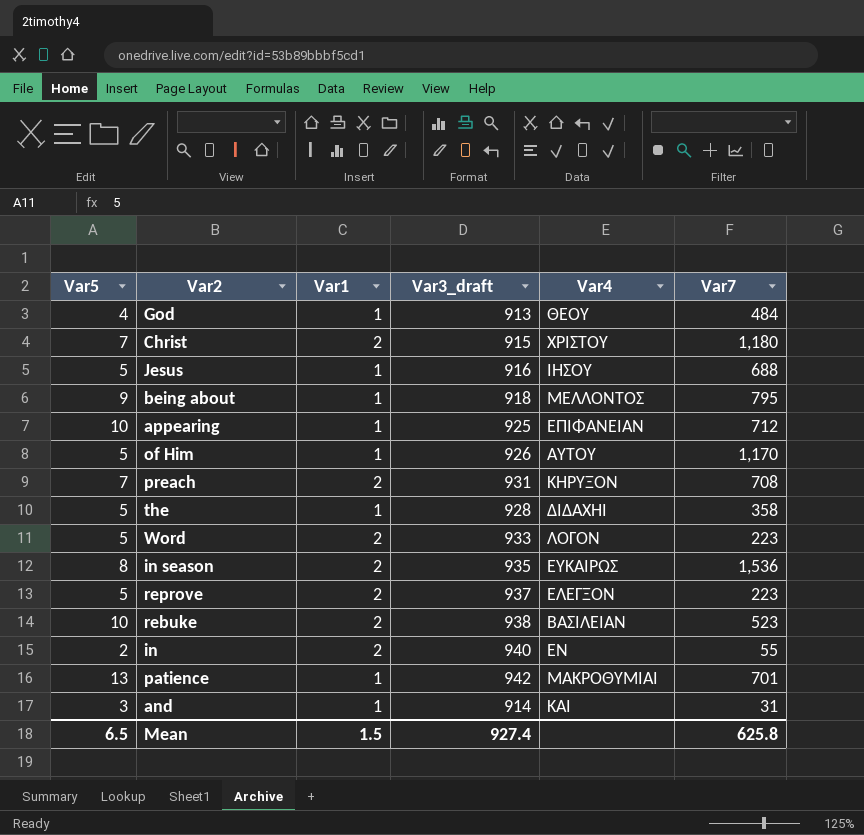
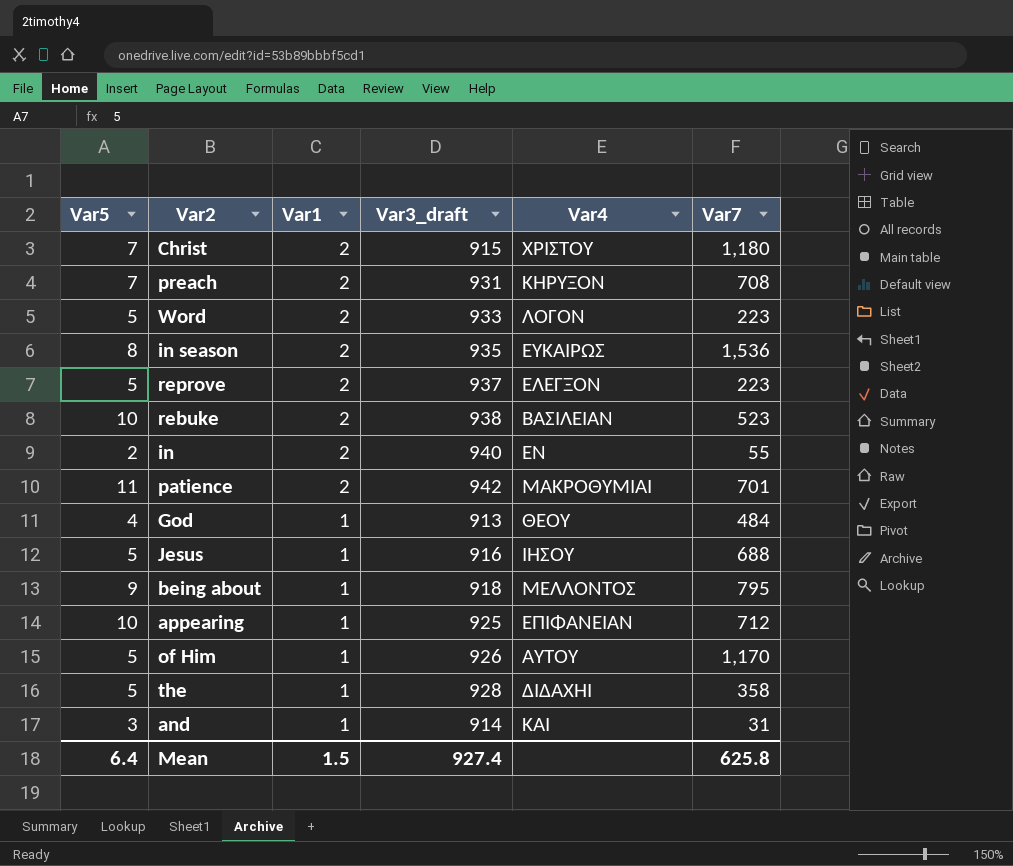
row order: none -> Var1 descending
patience | Var5: 13 -> 11
patience | Var1: 1 -> 2
Mean | Var5: 6.5 -> 6.4

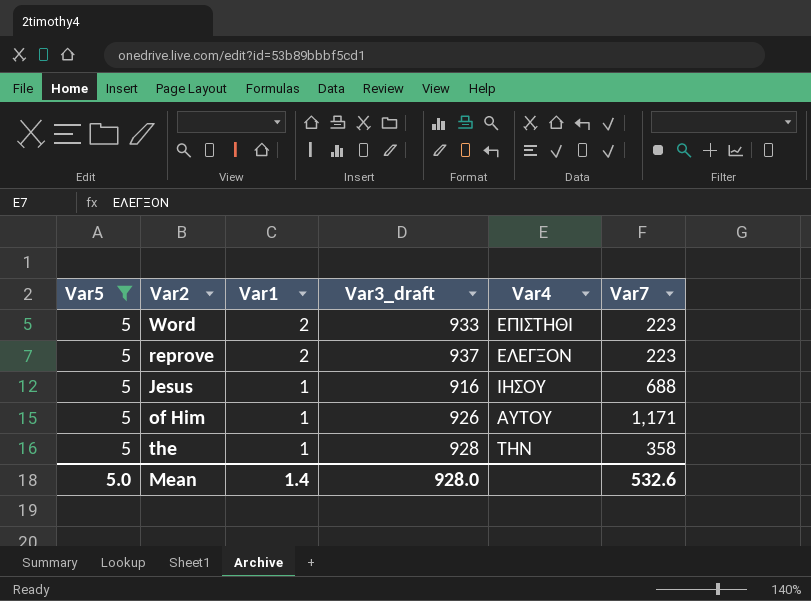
filter: none -> Var5 = 5
Word | Var4: ΛΟΓΟΝ -> ΕΠΙΣΤΗΘΙ
of Him | Var7: 1,170 -> 1,171
the | Var4: ΔΙΔΑΧΗΙ -> ΤΗΝ
Mean | Var5: 6.4 -> 5.0
Mean | Var1: 1.5 -> 1.4
Mean | Var3_draft: 927.4 -> 928.0
Mean | Var7: 625.8 -> 532.6

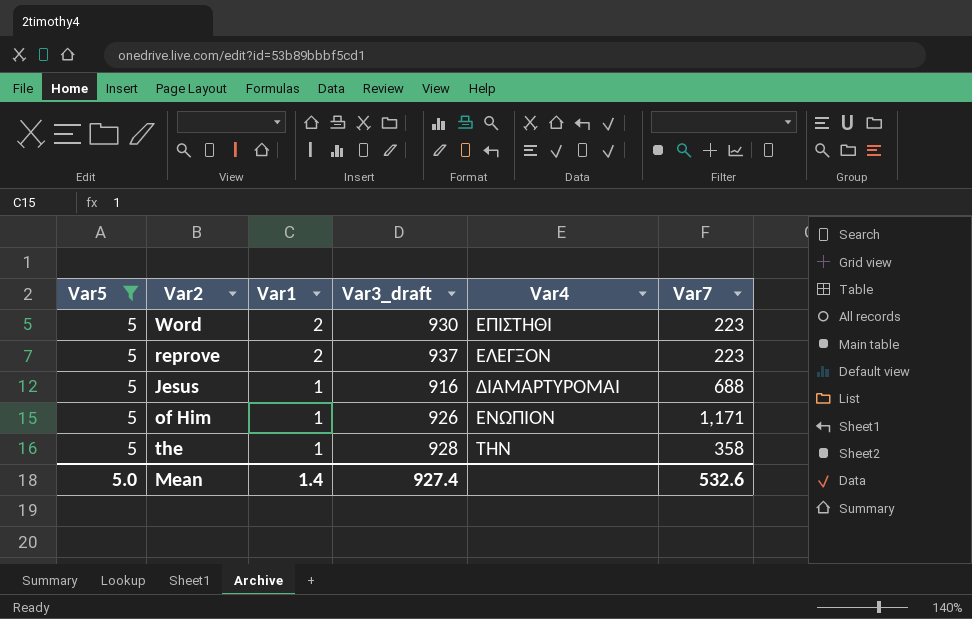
Word | Var3_draft: 933 -> 930
Jesus | Var4: ΙΗΣΟΥ -> ΔΙΑΜΑΡΤΥΡΟΜΑΙ
of Him | Var4: ΑΥΤΟΥ -> ΕΝΩΠΙΟΝ
Mean | Var3_draft: 928.0 -> 927.4

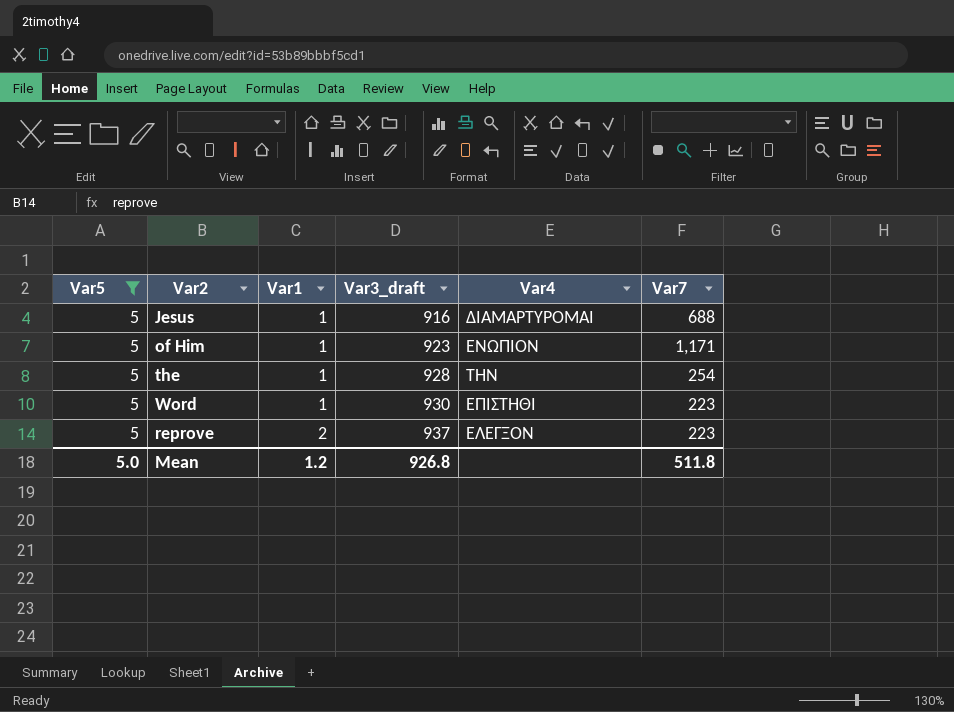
row order: Var1 descending -> Var1 ascending
of Him | Var3_draft: 926 -> 923
the | Var7: 358 -> 254
Word | Var1: 2 -> 1
Mean | Var1: 1.4 -> 1.2
Mean | Var3_draft: 927.4 -> 926.8
Mean | Var7: 532.6 -> 511.8

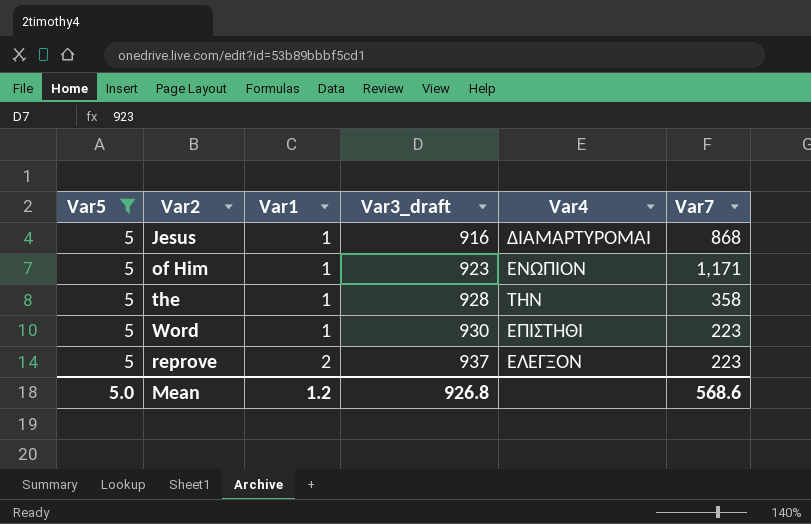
Jesus | Var7: 688 -> 868
the | Var7: 254 -> 358
Mean | Var7: 511.8 -> 568.6

